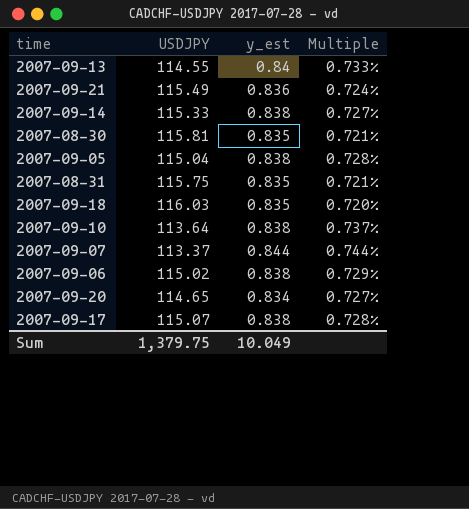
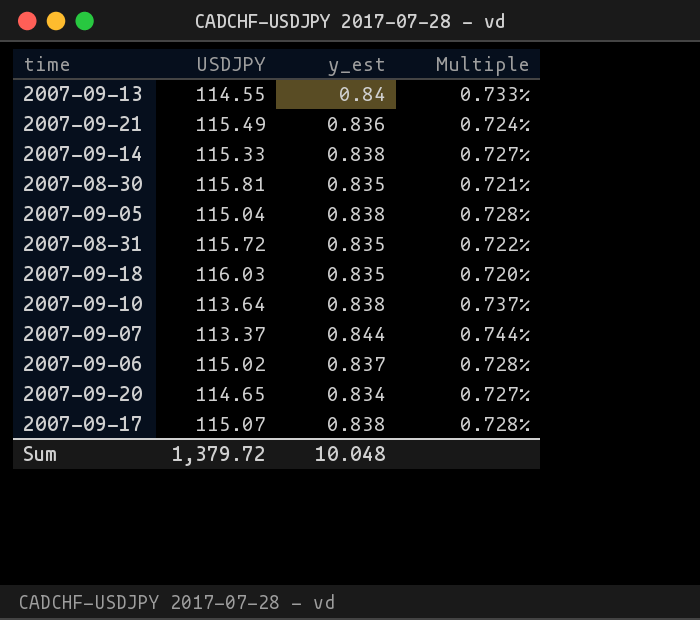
2007-08-31 | USDJPY: 115.75 -> 115.72
2007-08-31 | Multiple: 0.721% -> 0.722%
2007-09-06 | y_est: 0.838 -> 0.837
2007-09-06 | Multiple: 0.729% -> 0.728%
Sum | USDJPY: 1,379.75 -> 1,379.72
Sum | y_est: 10.049 -> 10.048

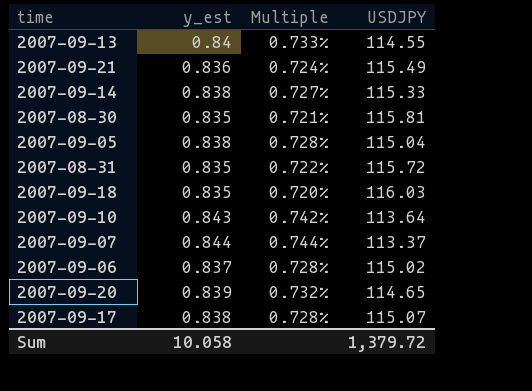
column USDJPY | position: 2 -> 4
2007-09-10 | y_est: 0.838 -> 0.843
2007-09-10 | Multiple: 0.737% -> 0.742%
2007-09-20 | y_est: 0.834 -> 0.839
2007-09-20 | Multiple: 0.727% -> 0.732%
Sum | y_est: 10.048 -> 10.058

